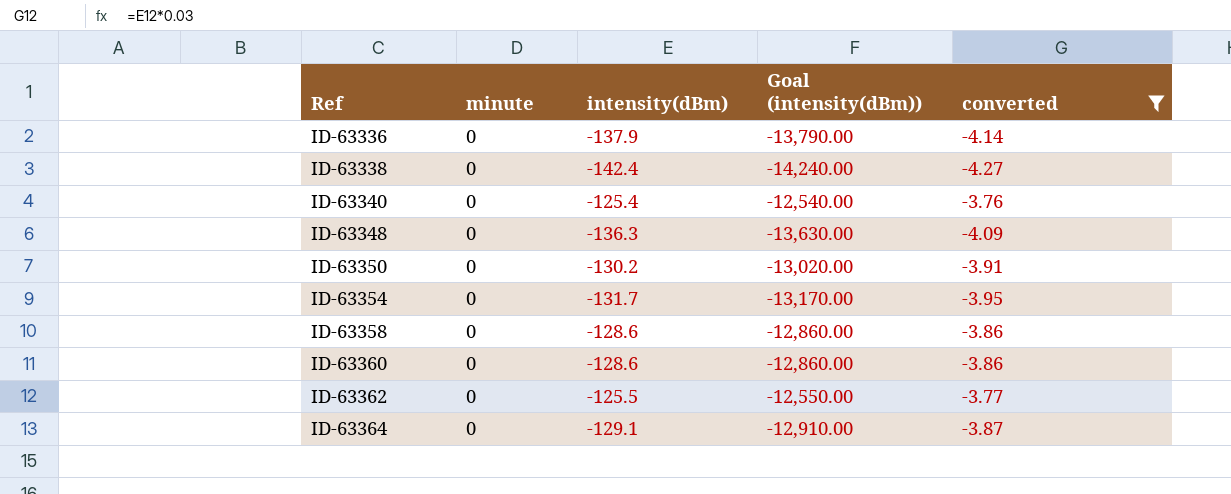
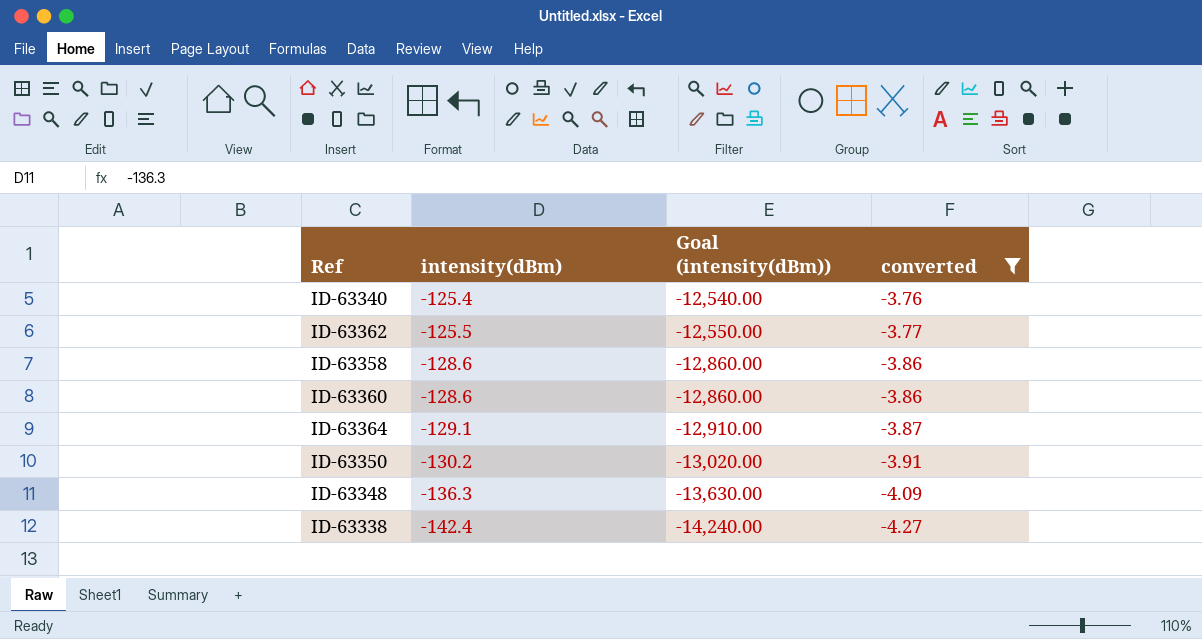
row order: Ref ascending -> intensity(dBm) descending
column minute | position: 2 -> none
row ID-63336: 0 | -137.9 | -13,790.00 | -4.14 -> none
row ID-63354: 0 | -131.7 | -13,170.00 | -3.95 -> none

